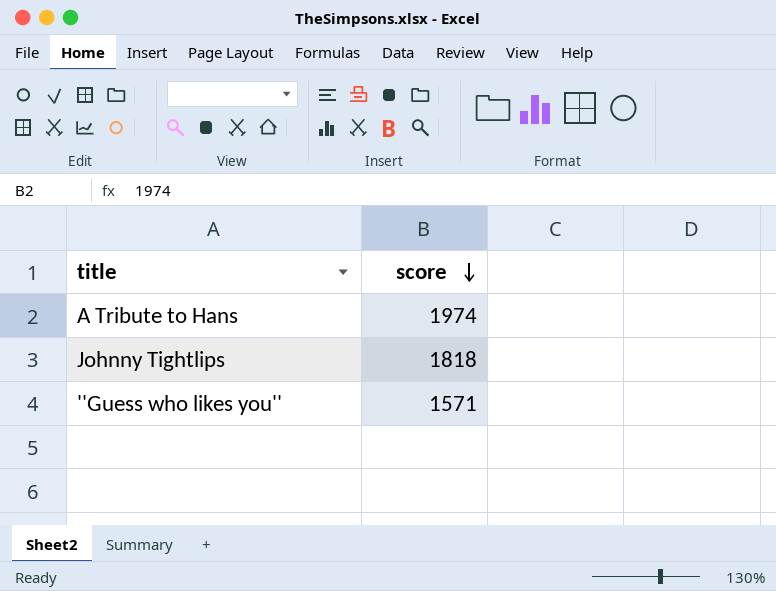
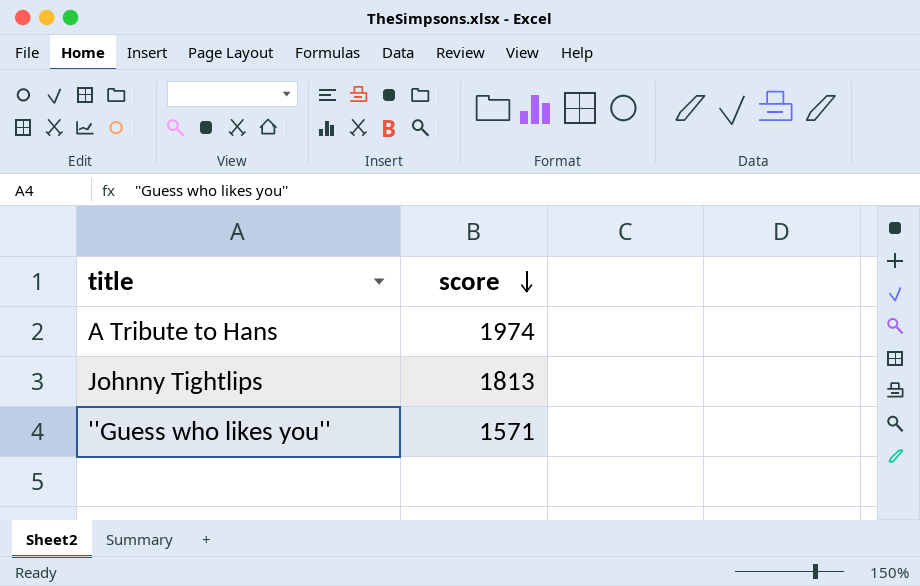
Johnny Tightlips | score: 1818 -> 1813

